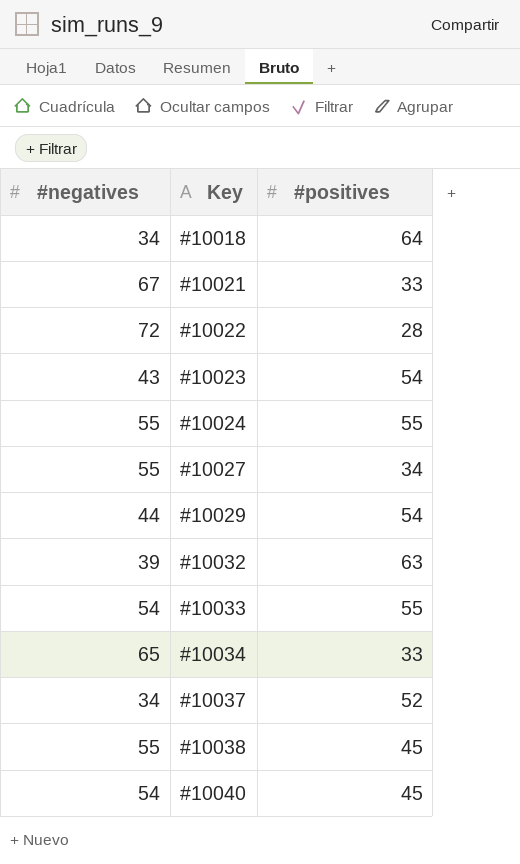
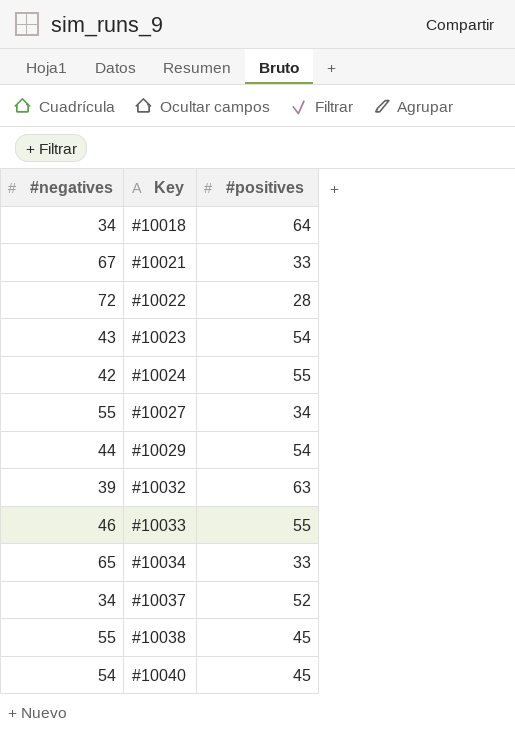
#10024 | #negatives: 55 -> 42
#10033 | #negatives: 54 -> 46

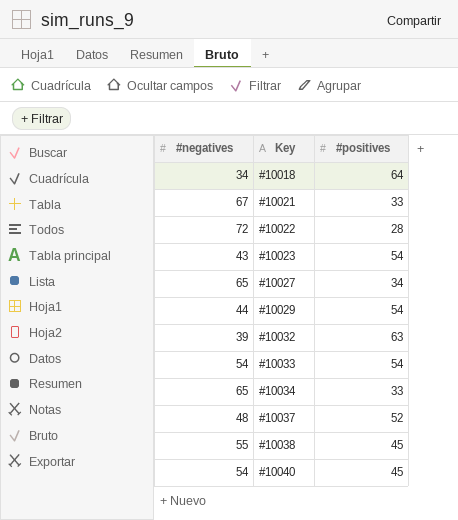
row #10024: 42 | 55 -> none
#10027 | #negatives: 55 -> 65
#10033 | #negatives: 46 -> 54
#10033 | #positives: 55 -> 54
#10037 | #negatives: 34 -> 48

